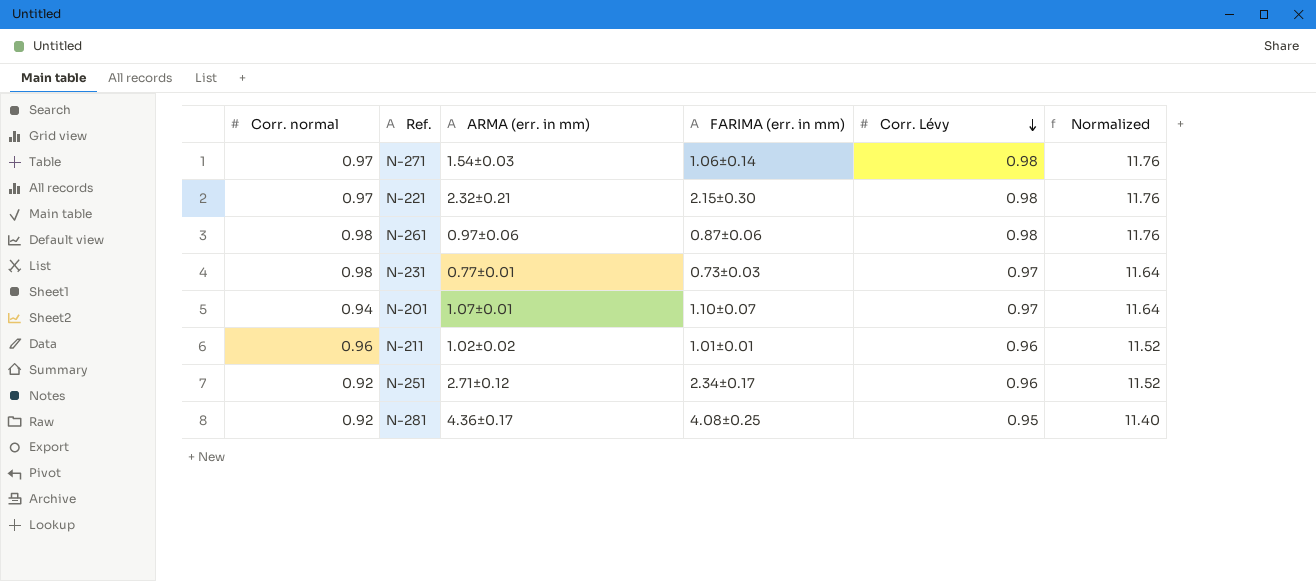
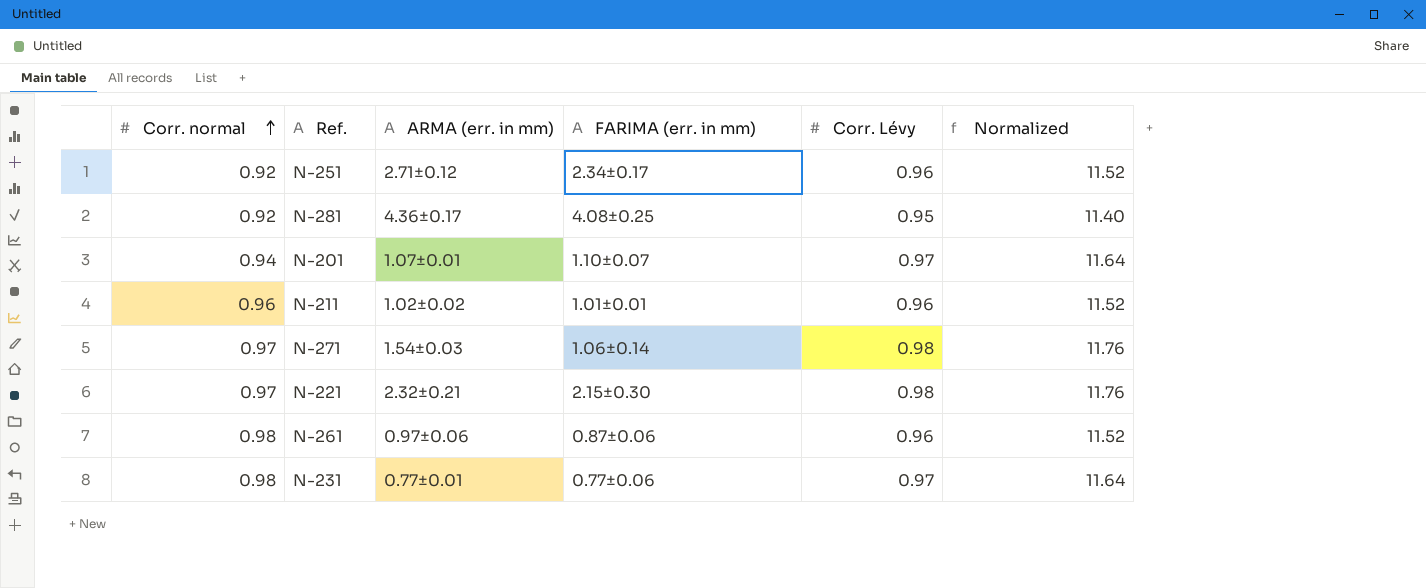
row order: Corr. Lévy descending -> Corr. normal ascending
N-261 | Corr. Lévy: 0.98 -> 0.96
N-261 | Normalized: 11.76 -> 11.52
N-231 | FARIMA (err. in mm): 0.73±0.03 -> 0.77±0.06

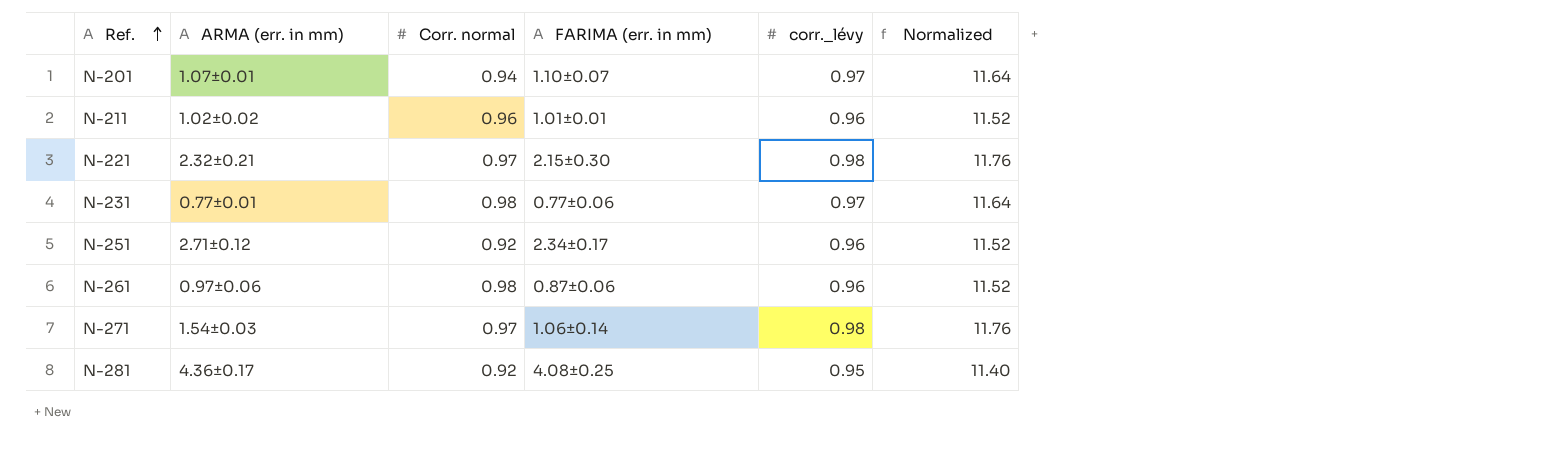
row order: Corr. normal ascending -> Ref. ascending
column Corr. normal | position: 1 -> 3
column name: Corr. Lévy -> corr._lévy

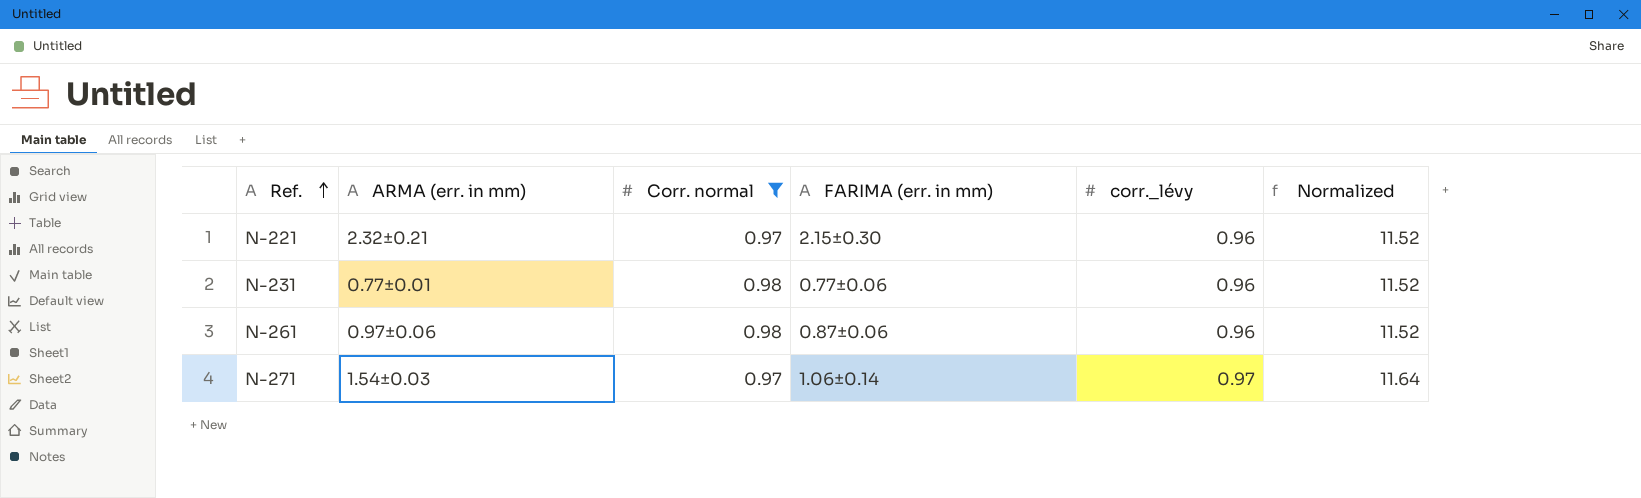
filter: none -> Corr. normal >= 0.97
N-221 | corr._lévy: 0.98 -> 0.96
N-221 | Normalized: 11.76 -> 11.52
N-231 | corr._lévy: 0.97 -> 0.96
N-231 | Normalized: 11.64 -> 11.52
N-271 | corr._lévy: 0.98 -> 0.97
N-271 | Normalized: 11.76 -> 11.64

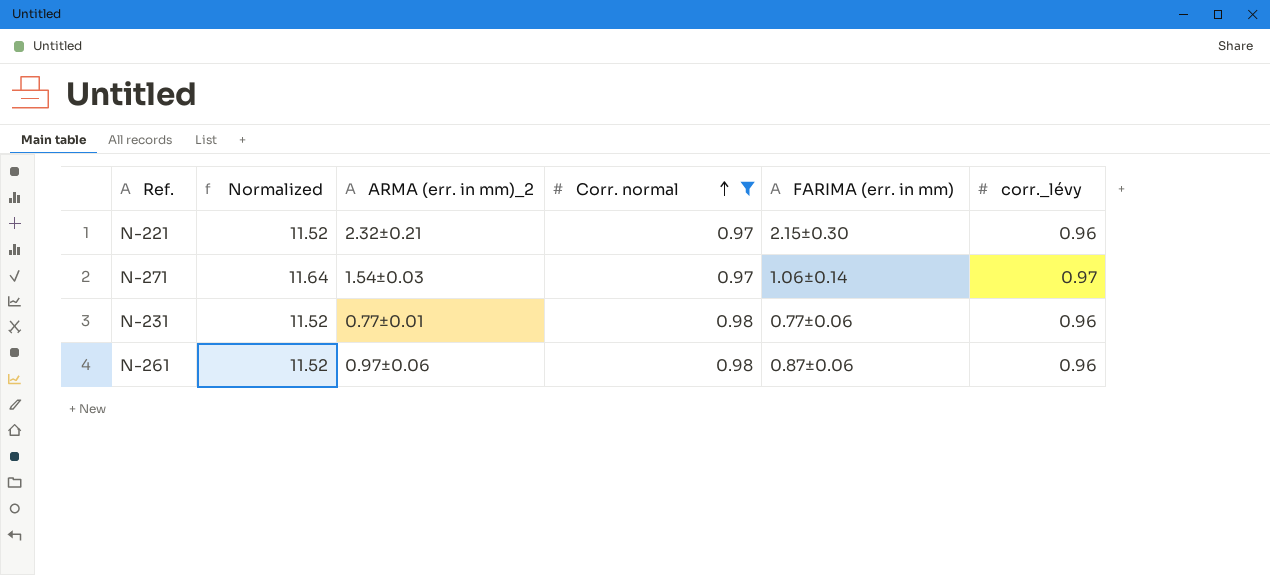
row order: Ref. ascending -> Corr. normal ascending
column Normalized | position: 6 -> 2
column name: ARMA (err. in mm) -> ARMA (err. in mm)_2

